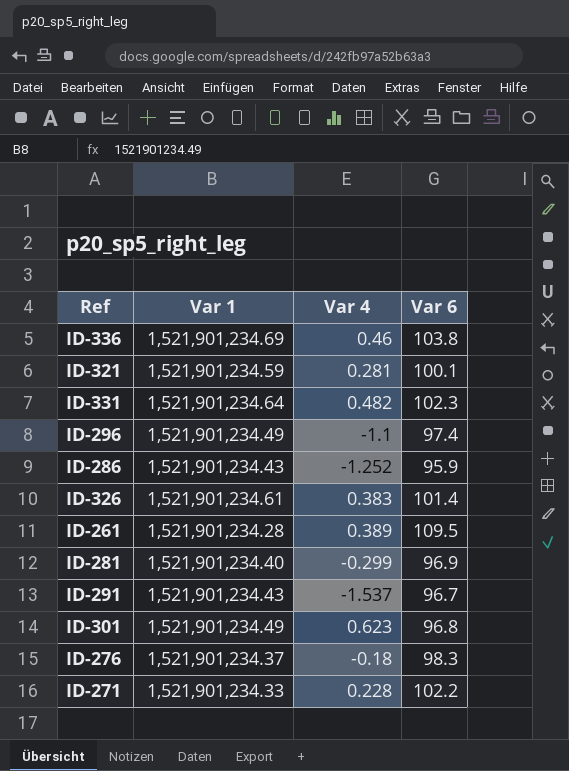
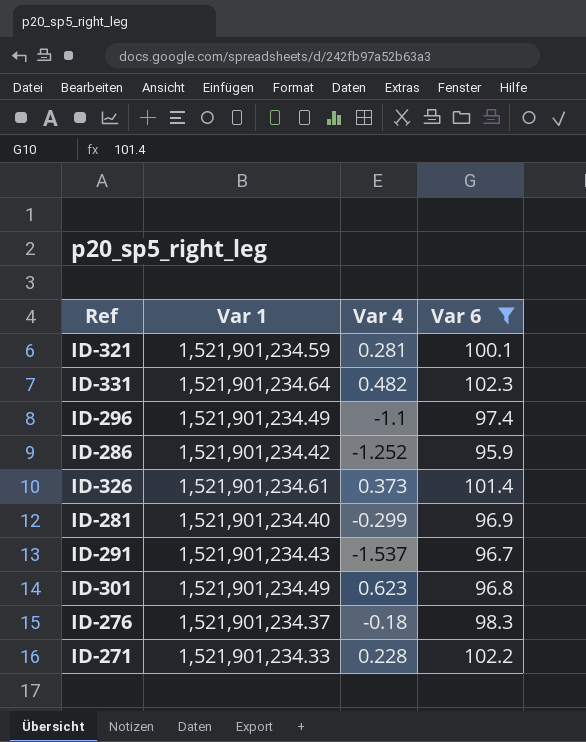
filter: none -> Var 6 <= 102.3
ID-286 | Var 1: 1,521,901,234.43 -> 1,521,901,234.42
ID-326 | Var 4: 0.383 -> 0.373

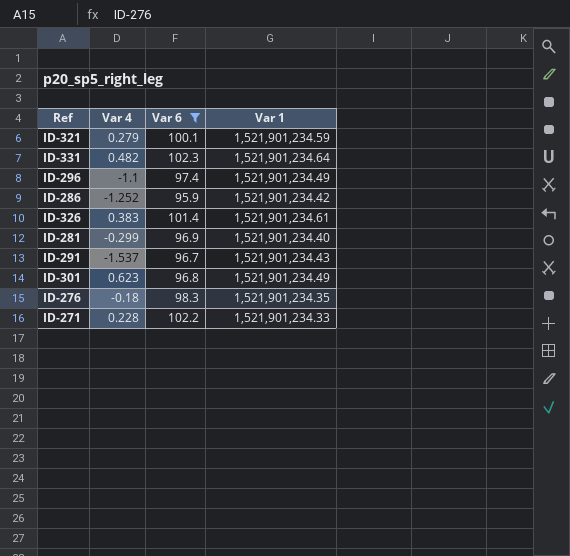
column Var 1 | position: 2 -> 4
ID-321 | Var 4: 0.281 -> 0.279
ID-326 | Var 4: 0.373 -> 0.383
ID-276 | Var 1: 1,521,901,234.37 -> 1,521,901,234.35

